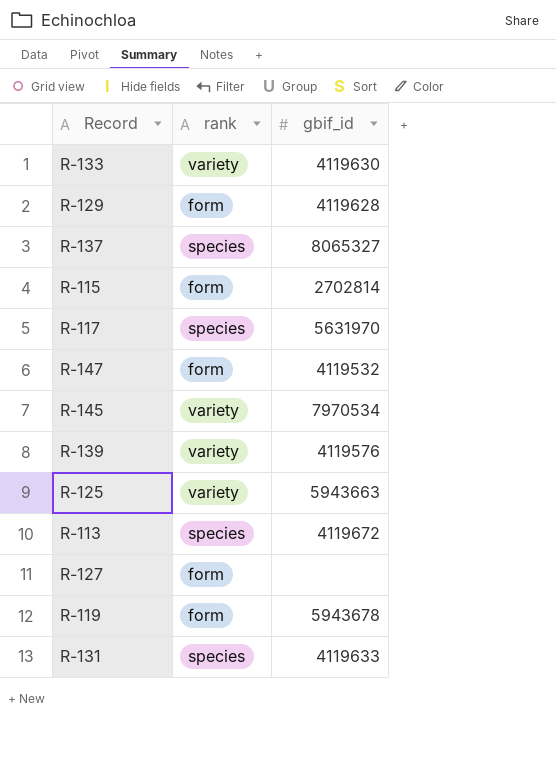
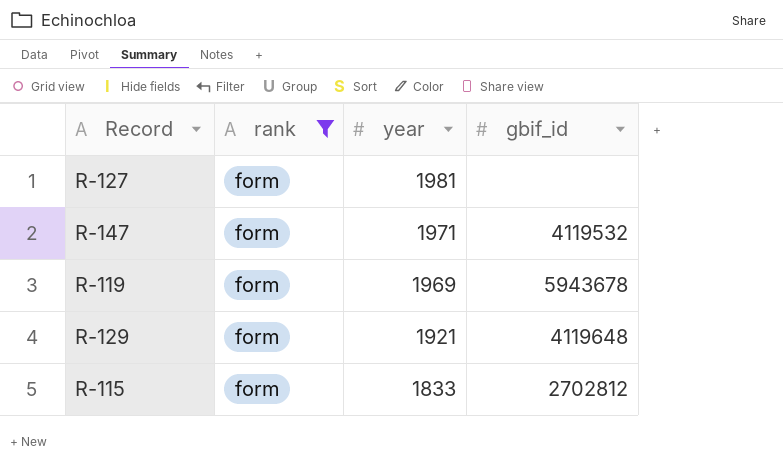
filter: none -> rank = form
row order: none -> year descending
column year | position: none -> 3
R-129 | gbif_id: 4119628 -> 4119648
R-115 | gbif_id: 2702814 -> 2702812

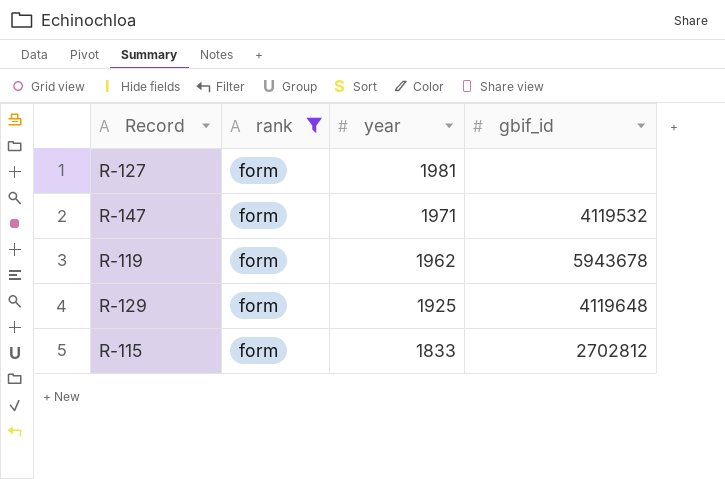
R-119 | year: 1969 -> 1962
R-129 | year: 1921 -> 1925

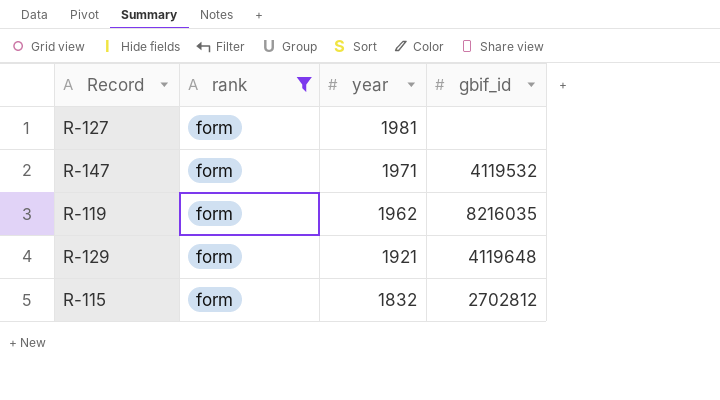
R-119 | gbif_id: 5943678 -> 8216035
R-129 | year: 1925 -> 1921
R-115 | year: 1833 -> 1832

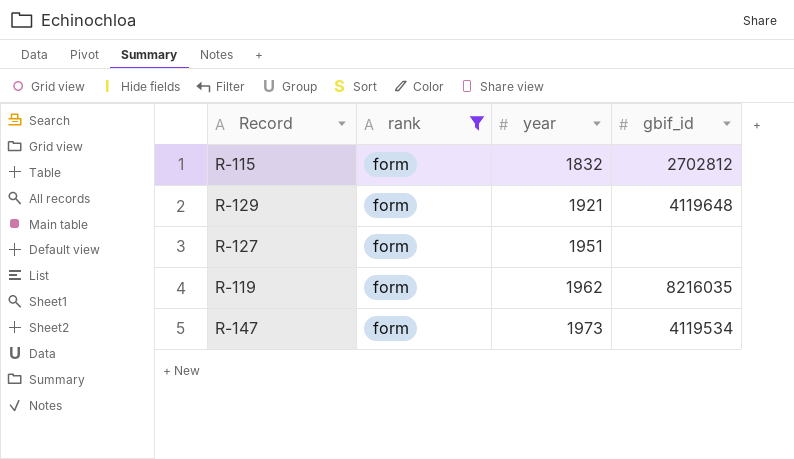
row order: year descending -> year ascending
R-127 | year: 1981 -> 1951
R-147 | year: 1971 -> 1973
R-147 | gbif_id: 4119532 -> 4119534

